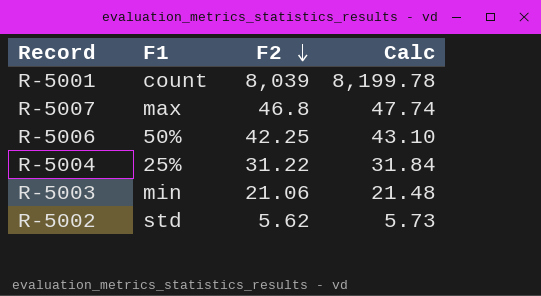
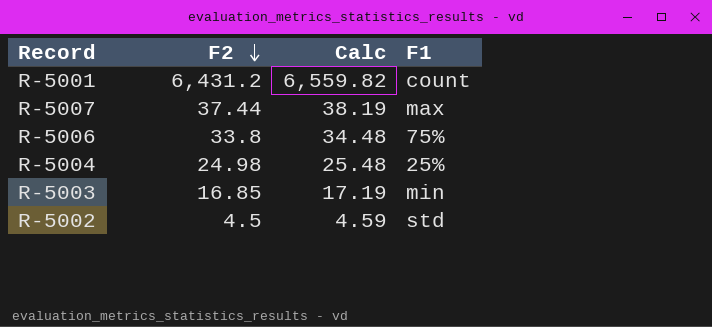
column F1 | position: 2 -> 4
R-5001 | F2: 8,039 -> 6,431.2
R-5001 | Calc: 8,199.78 -> 6,559.82
R-5007 | F2: 46.8 -> 37.44
R-5007 | Calc: 47.74 -> 38.19
R-5006 | F2: 42.25 -> 33.8
R-5006 | Calc: 43.10 -> 34.48
R-5006 | F1: 50% -> 75%
R-5004 | F2: 31.22 -> 24.98
R-5004 | Calc: 31.84 -> 25.48
R-5003 | F2: 21.06 -> 16.85
R-5003 | Calc: 21.48 -> 17.19
R-5002 | F2: 5.62 -> 4.5
R-5002 | Calc: 5.73 -> 4.59

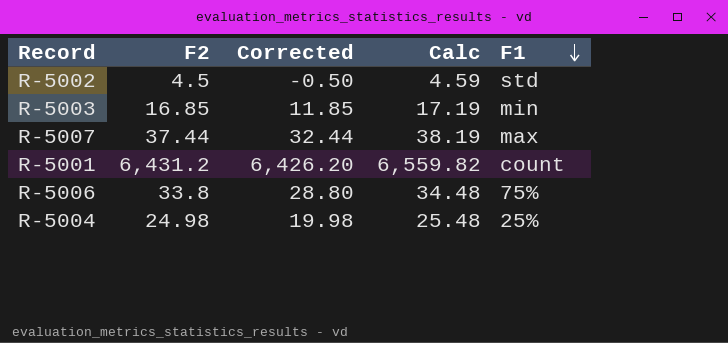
row order: F2 descending -> F1 descending
column Corrected | formula: none -> [F2] - 5

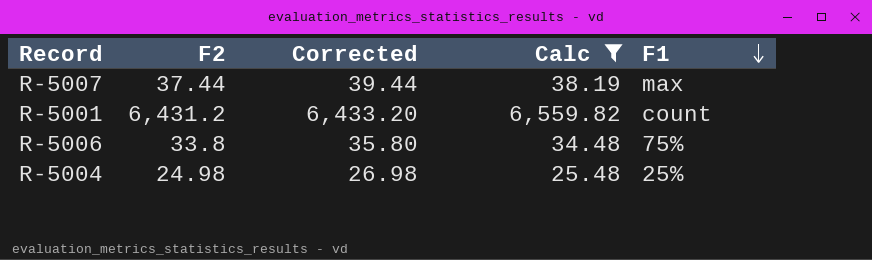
filter: none -> Calc >= 25.48
column Corrected | formula: [F2] - 5 -> [F2] + 2

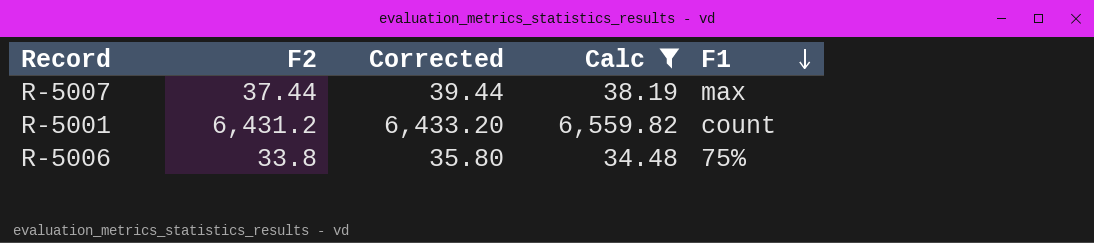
row R-5004: 24.98 | 26.98 | 25.48 | 25% -> none

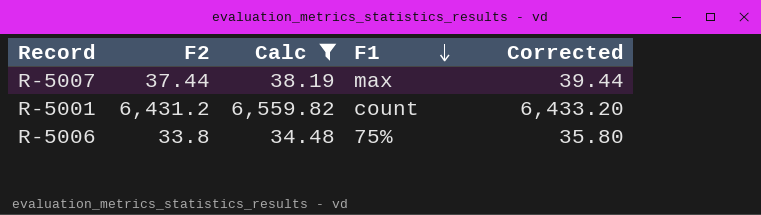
column Corrected | position: 3 -> 5

